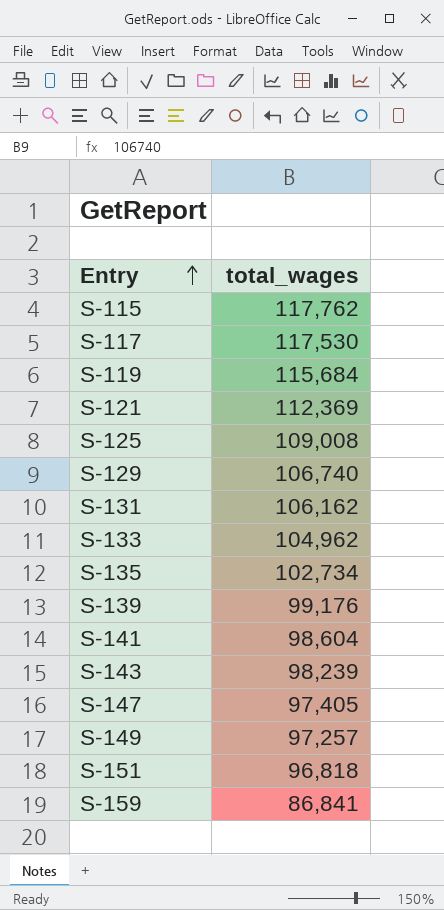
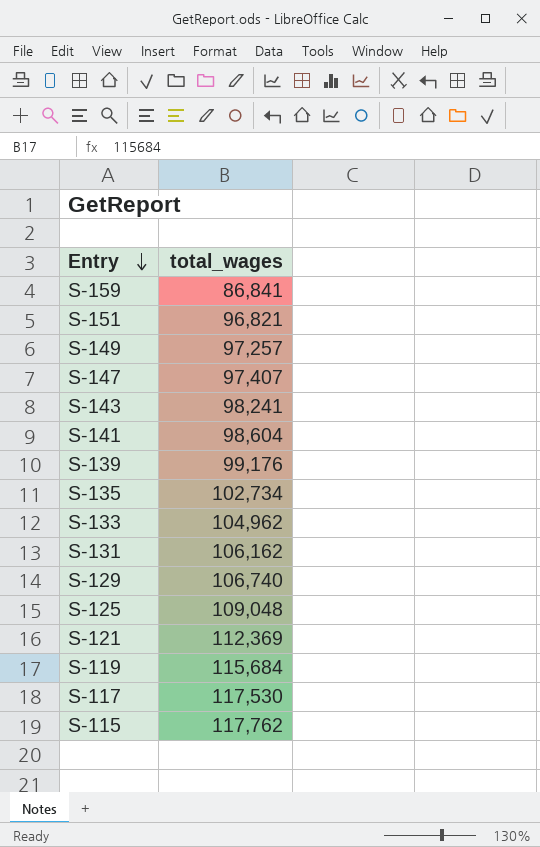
row order: Entry ascending -> Entry descending
S-151 | total_wages: 96,818 -> 96,821
S-147 | total_wages: 97,405 -> 97,407
S-143 | total_wages: 98,239 -> 98,241
S-125 | total_wages: 109,008 -> 109,048

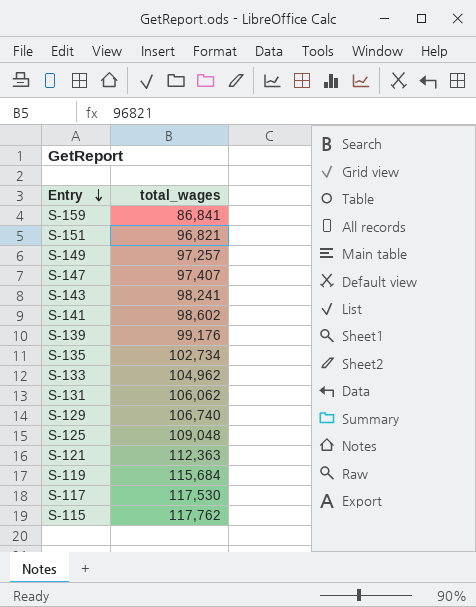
S-141 | total_wages: 98,604 -> 98,602
S-131 | total_wages: 106,162 -> 106,062
S-121 | total_wages: 112,369 -> 112,363

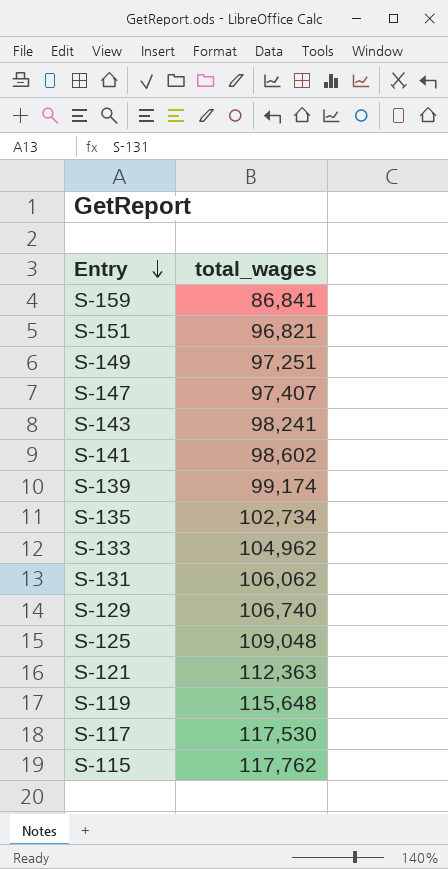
S-149 | total_wages: 97,257 -> 97,251
S-139 | total_wages: 99,176 -> 99,174
S-119 | total_wages: 115,684 -> 115,648

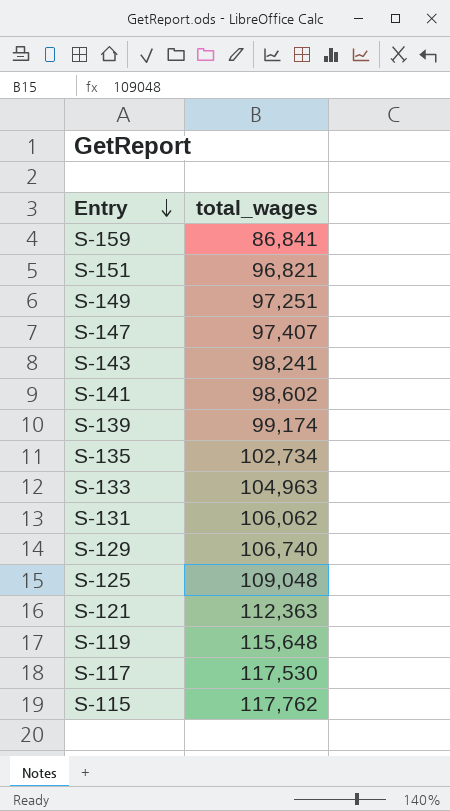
S-133 | total_wages: 104,962 -> 104,963

